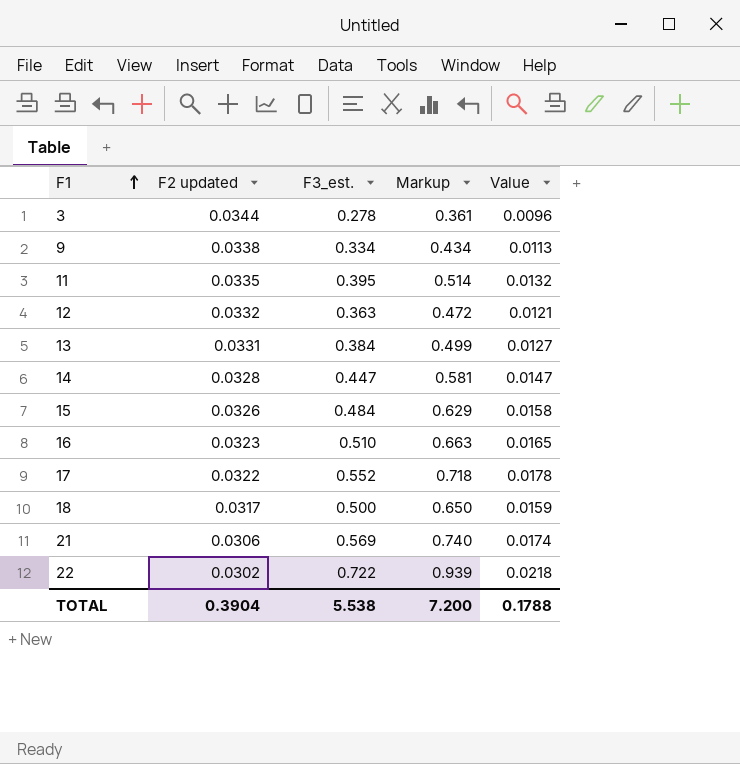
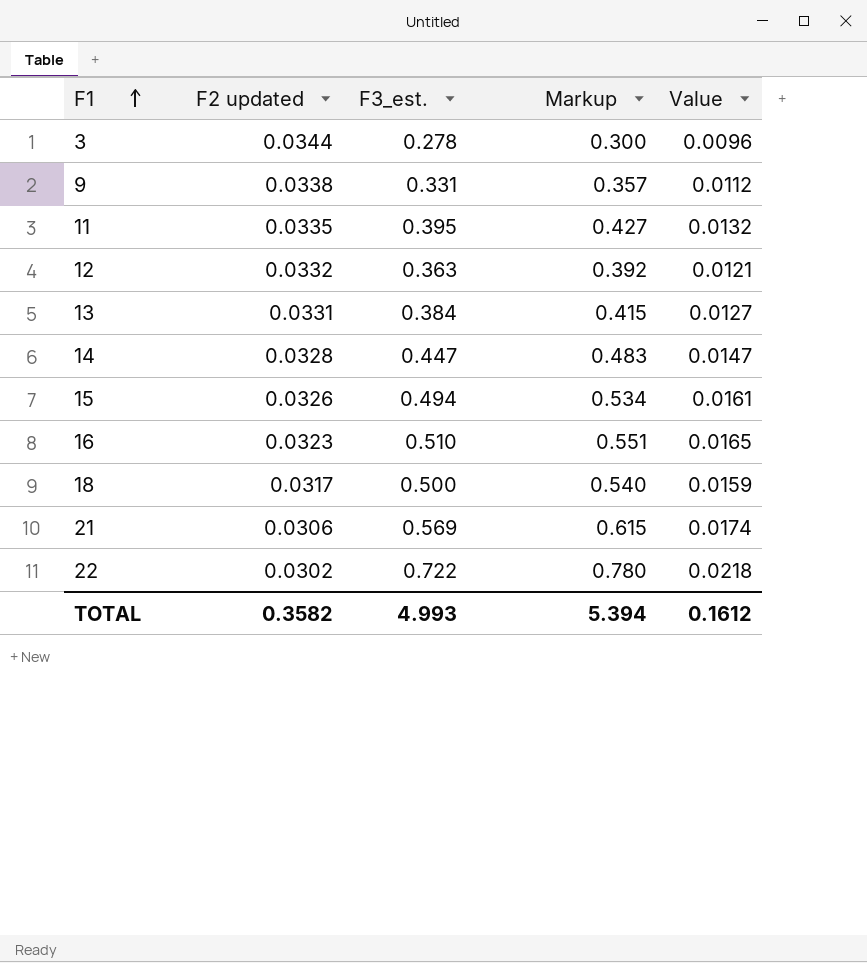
column Markup | formula: [F3_est.] * 1.3 -> [F3_est.] * 1.08
row 17: 0.0322 | 0.552 | 0.718 | 0.0178 -> none
9 | F3_est.: 0.334 -> 0.331
9 | Value: 0.0113 -> 0.0112
15 | F3_est.: 0.484 -> 0.494
15 | Value: 0.0158 -> 0.0161
TOTAL | F2 updated: 0.3904 -> 0.3582
TOTAL | F3_est.: 5.538 -> 4.993
TOTAL | Markup: 7.200 -> 5.394
TOTAL | Value: 0.1788 -> 0.1612

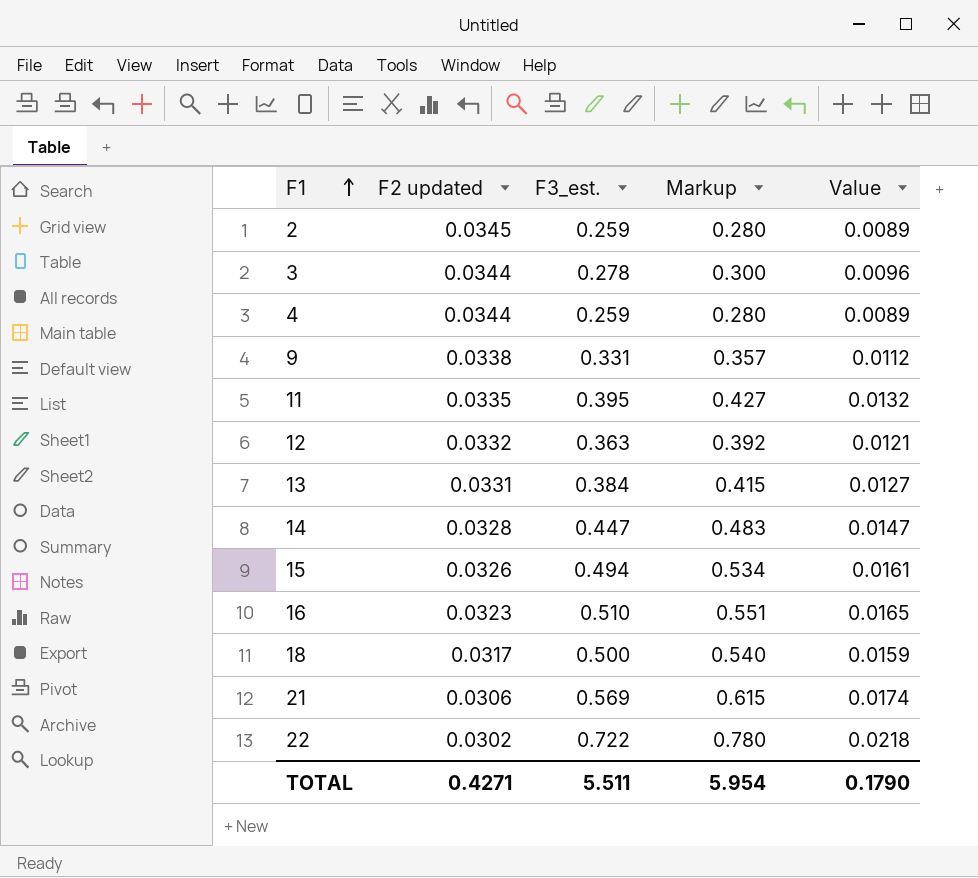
row 2: none -> 0.0345 | 0.259 | 0.280 | 0.0089
row 4: none -> 0.0344 | 0.259 | 0.280 | 0.0089
TOTAL | F2 updated: 0.3582 -> 0.4271
TOTAL | F3_est.: 4.993 -> 5.511
TOTAL | Markup: 5.394 -> 5.954
TOTAL | Value: 0.1612 -> 0.1790

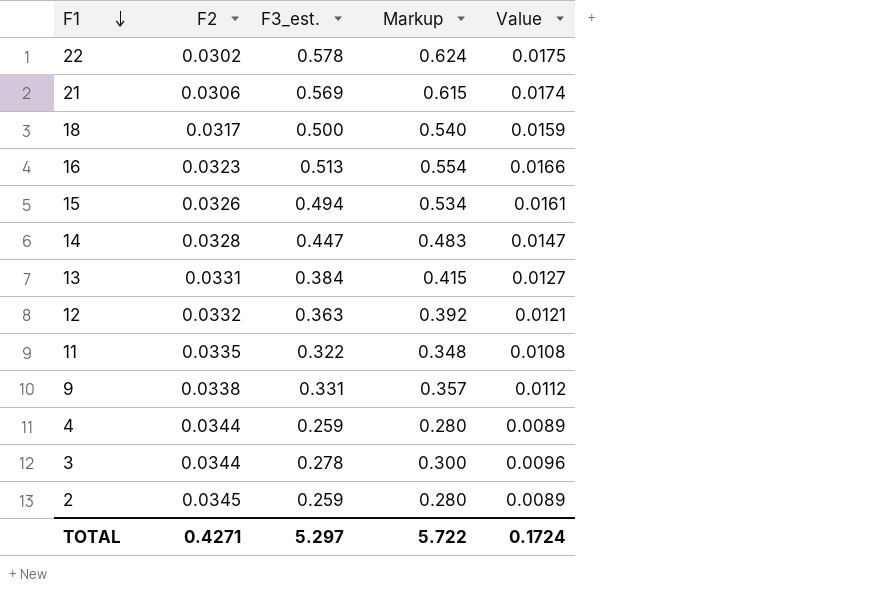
row order: F1 ascending -> F1 descending
column name: F2 updated -> F2
22 | F3_est.: 0.722 -> 0.578
22 | Markup: 0.780 -> 0.624
22 | Value: 0.0218 -> 0.0175
16 | F3_est.: 0.510 -> 0.513
16 | Markup: 0.551 -> 0.554
16 | Value: 0.0165 -> 0.0166
11 | F3_est.: 0.395 -> 0.322
11 | Markup: 0.427 -> 0.348
11 | Value: 0.0132 -> 0.0108
TOTAL | F3_est.: 5.511 -> 5.297
TOTAL | Markup: 5.954 -> 5.722
TOTAL | Value: 0.1790 -> 0.1724

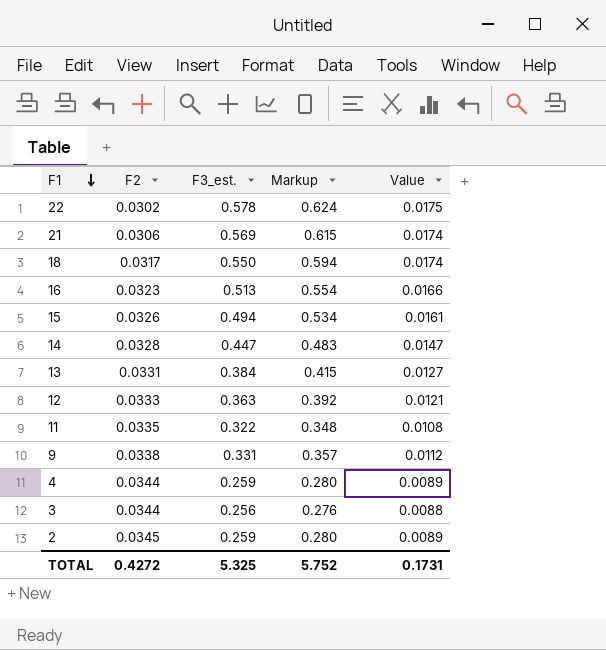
18 | F3_est.: 0.500 -> 0.550
18 | Markup: 0.540 -> 0.594
18 | Value: 0.0159 -> 0.0174
12 | F2: 0.0332 -> 0.0333
3 | F3_est.: 0.278 -> 0.256
3 | Markup: 0.300 -> 0.276
3 | Value: 0.0096 -> 0.0088
TOTAL | F2: 0.4271 -> 0.4272
TOTAL | F3_est.: 5.297 -> 5.325
TOTAL | Markup: 5.722 -> 5.752
TOTAL | Value: 0.1724 -> 0.1731

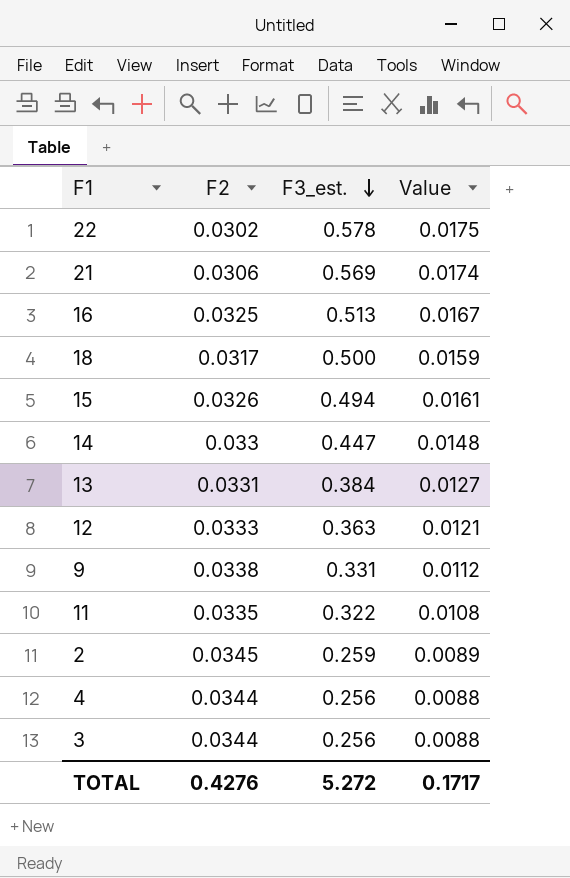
row order: F1 descending -> F3_est. descending
column Markup | formula: [F3_est.] * 1.08 -> none
16 | F2: 0.0323 -> 0.0325
16 | Value: 0.0166 -> 0.0167
18 | F3_est.: 0.550 -> 0.500
18 | Value: 0.0174 -> 0.0159
14 | F2: 0.0328 -> 0.033
14 | Value: 0.0147 -> 0.0148
4 | F3_est.: 0.259 -> 0.256
4 | Value: 0.0089 -> 0.0088
TOTAL | F2: 0.4272 -> 0.4276
TOTAL | F3_est.: 5.325 -> 5.272
TOTAL | Value: 0.1731 -> 0.1717

